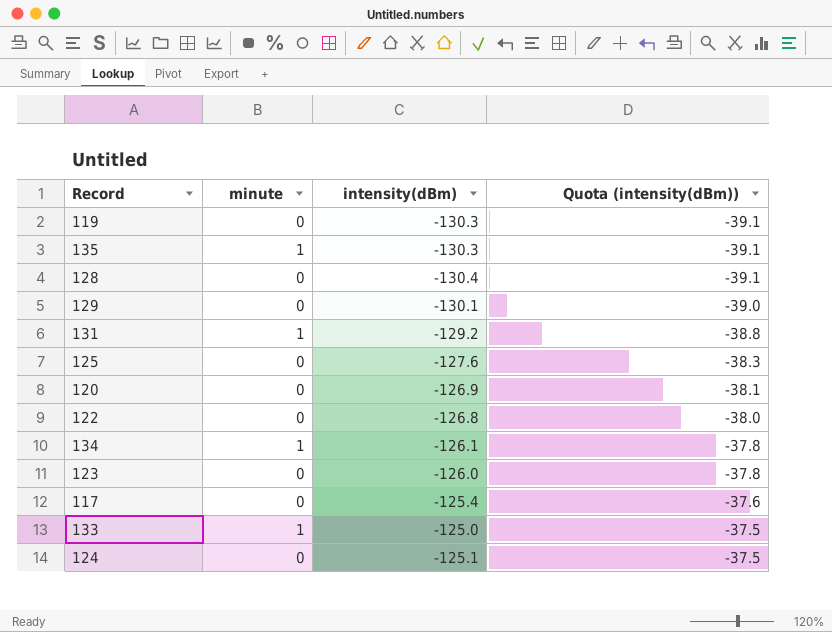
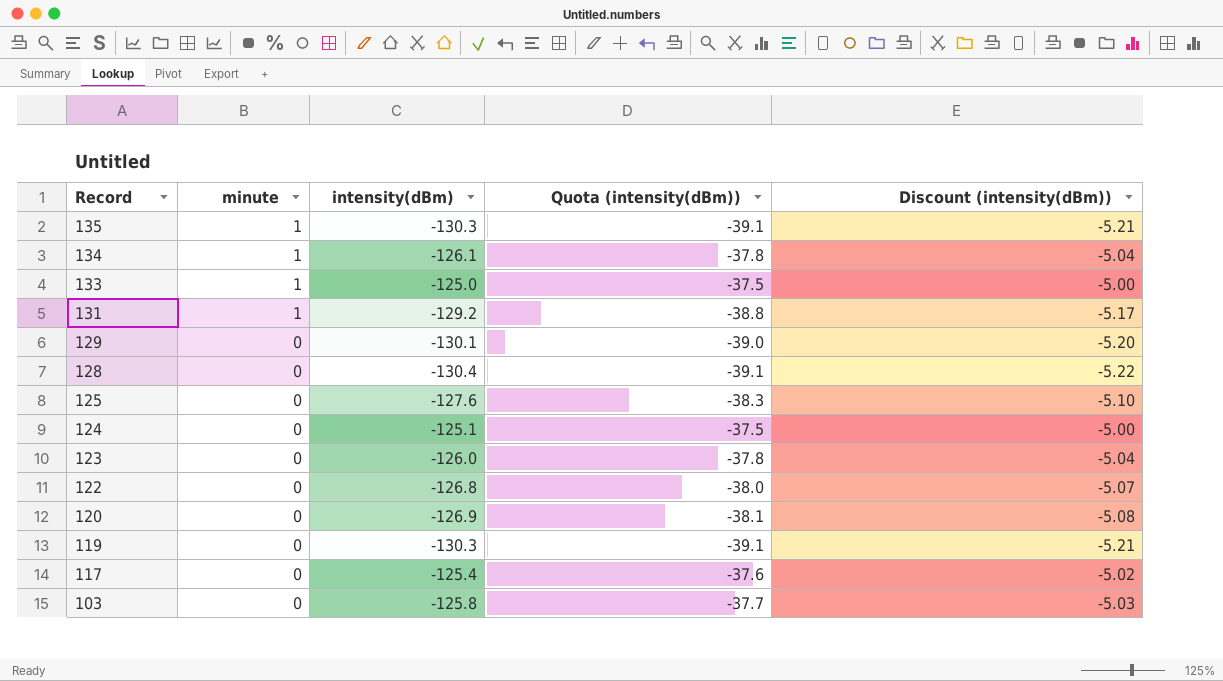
row order: Quota (intensity(dBm)) ascending -> Record descending
column Discount (intensity(dBm)) | formula: none -> [intensity(dBm)] * 0.04
row 103: none -> 0 | -125.8 | -37.7 | -5.03

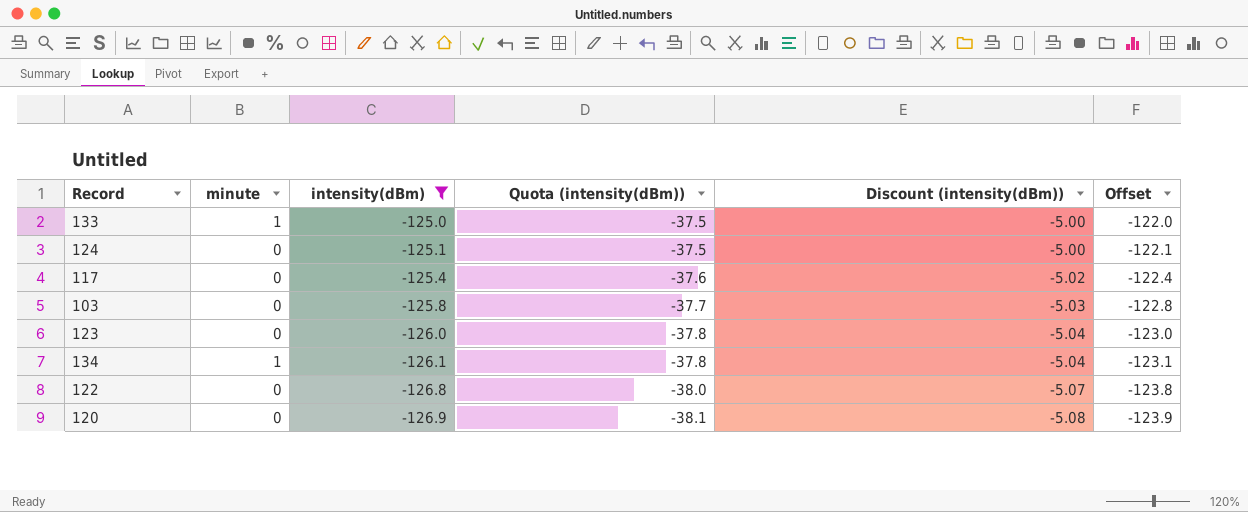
filter: none -> intensity(dBm) >= -126.9
row order: Record descending -> intensity(dBm) descending
column Offset | formula: none -> [intensity(dBm)] + 3

